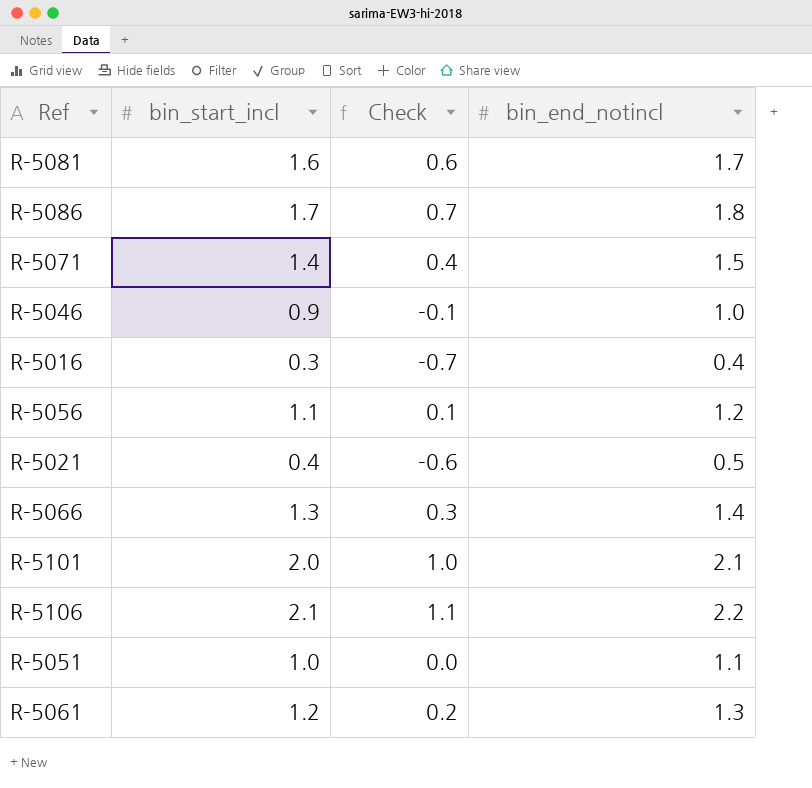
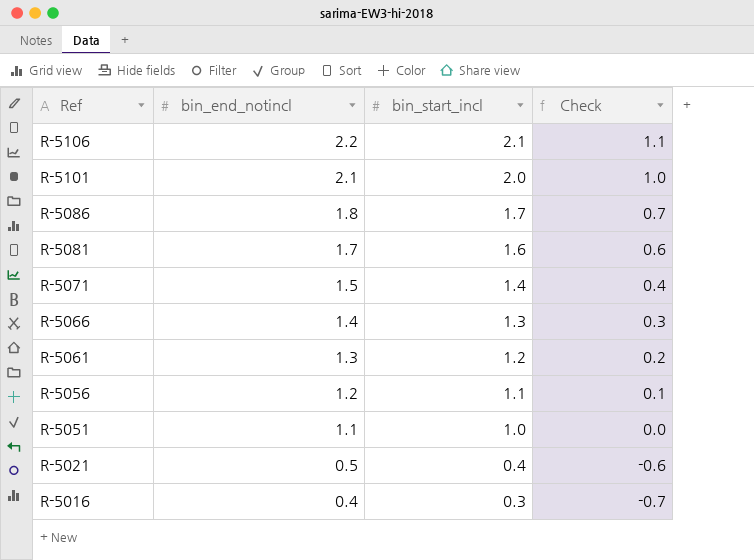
row order: none -> Ref descending
column bin_end_notincl | position: 4 -> 2
row R-5046: 0.9 | -0.1 | 1.0 -> none

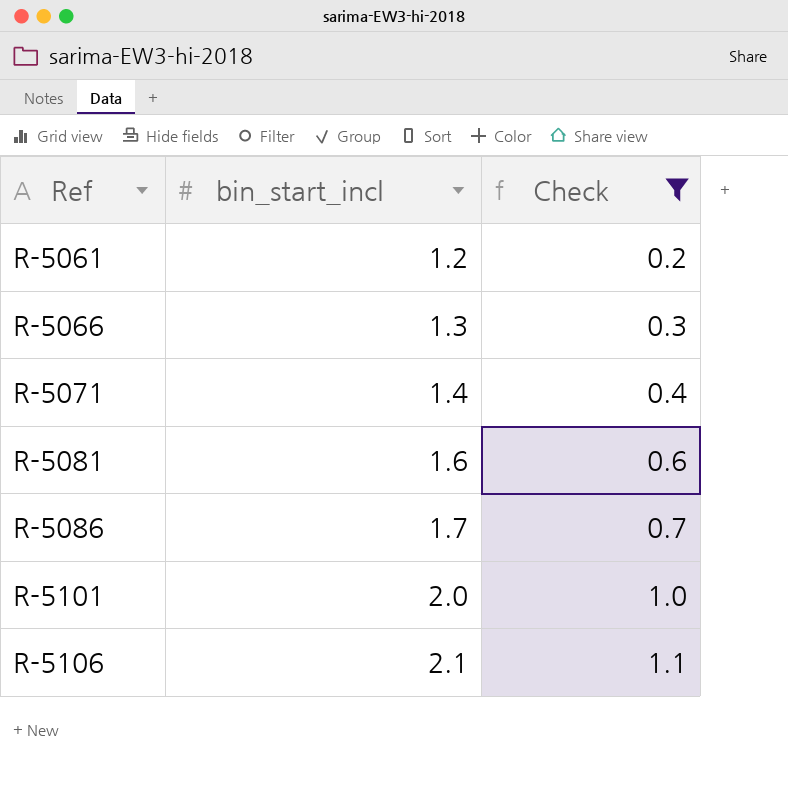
filter: none -> Check >= 0.2
row order: Ref descending -> Ref ascending
column bin_end_notincl | position: 2 -> none

